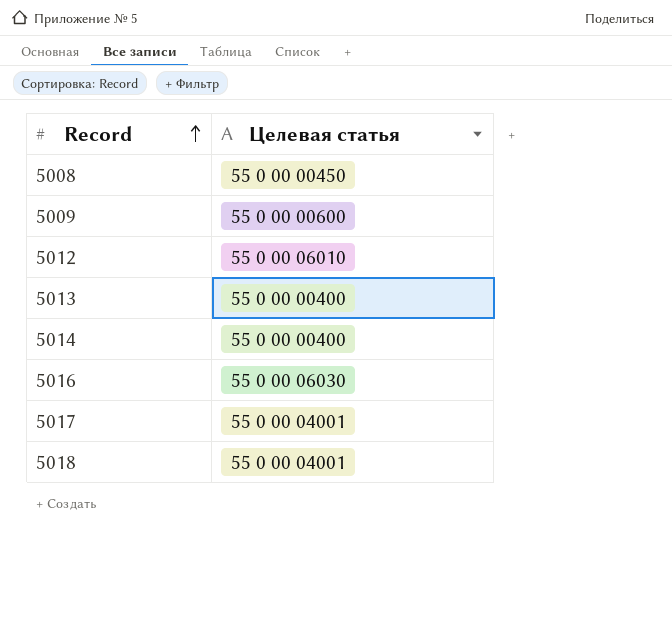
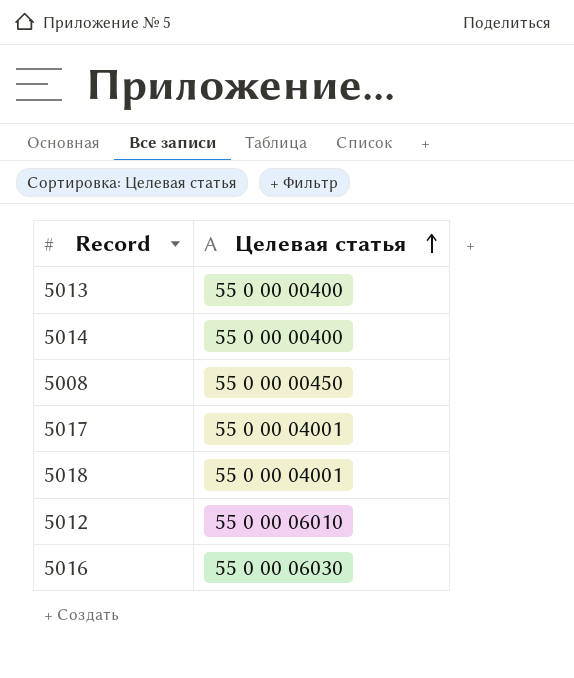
row order: Record ascending -> Целевая статья ascending
row 5009: 55 0 00 00600 -> none

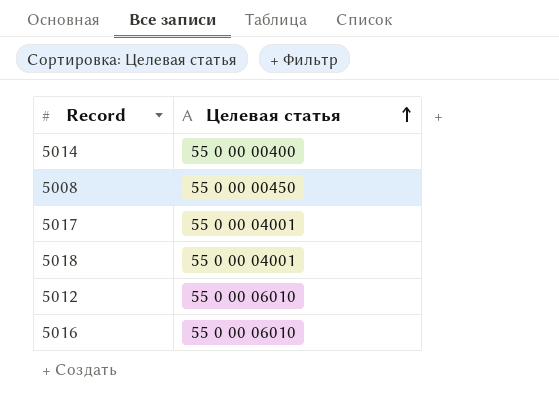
row 5013: 55 0 00 00400 -> none
5016 | Целевая статья: 55 0 00 06030 -> 55 0 00 06010

